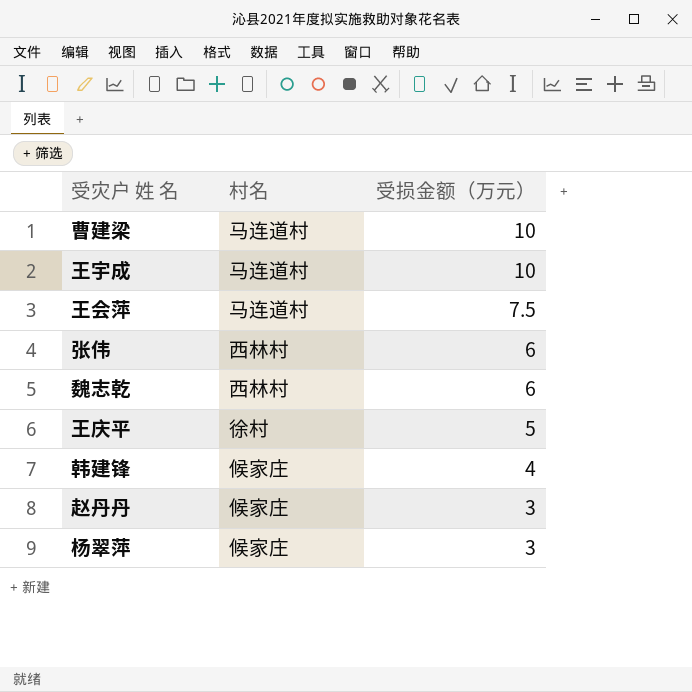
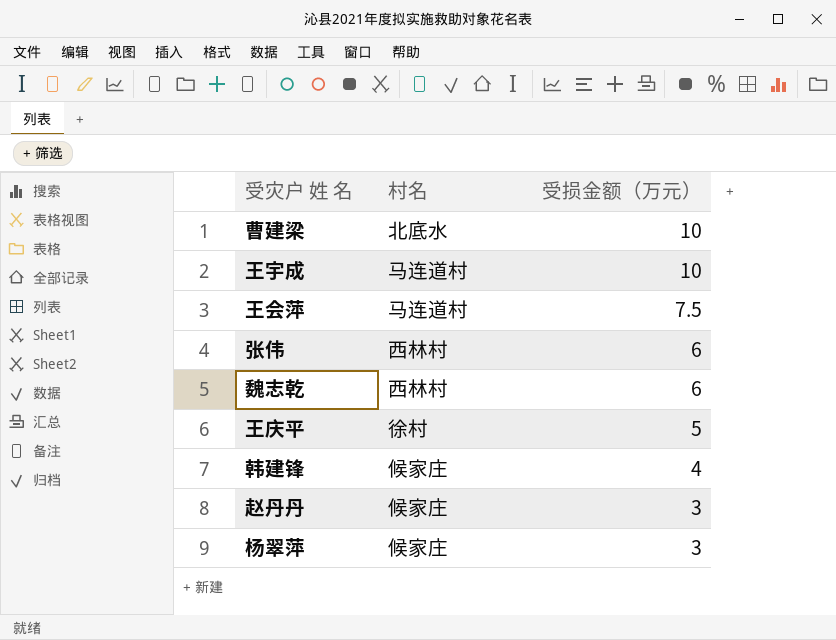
曹建梁 | 村名: 马连道村 -> 北底水

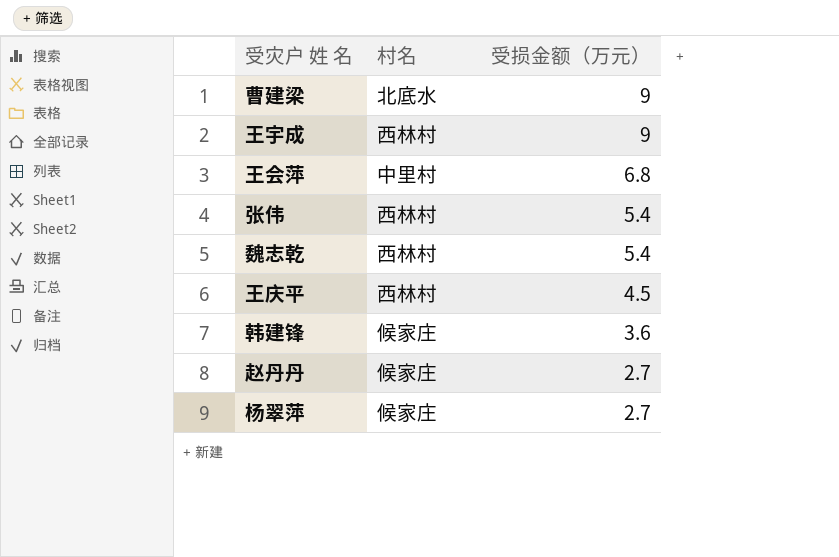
曹建梁 | 受损金额（万元）: 10 -> 9
王宇成 | 村名: 马连道村 -> 西林村
王宇成 | 受损金额（万元）: 10 -> 9
王会萍 | 村名: 马连道村 -> 中里村
王会萍 | 受损金额（万元）: 7.5 -> 6.8
张伟 | 受损金额（万元）: 6 -> 5.4
魏志乾 | 受损金额（万元）: 6 -> 5.4
王庆平 | 村名: 徐村 -> 西林村
王庆平 | 受损金额（万元）: 5 -> 4.5
韩建锋 | 受损金额（万元）: 4 -> 3.6
赵丹丹 | 受损金额（万元）: 3 -> 2.7
杨翠萍 | 受损金额（万元）: 3 -> 2.7

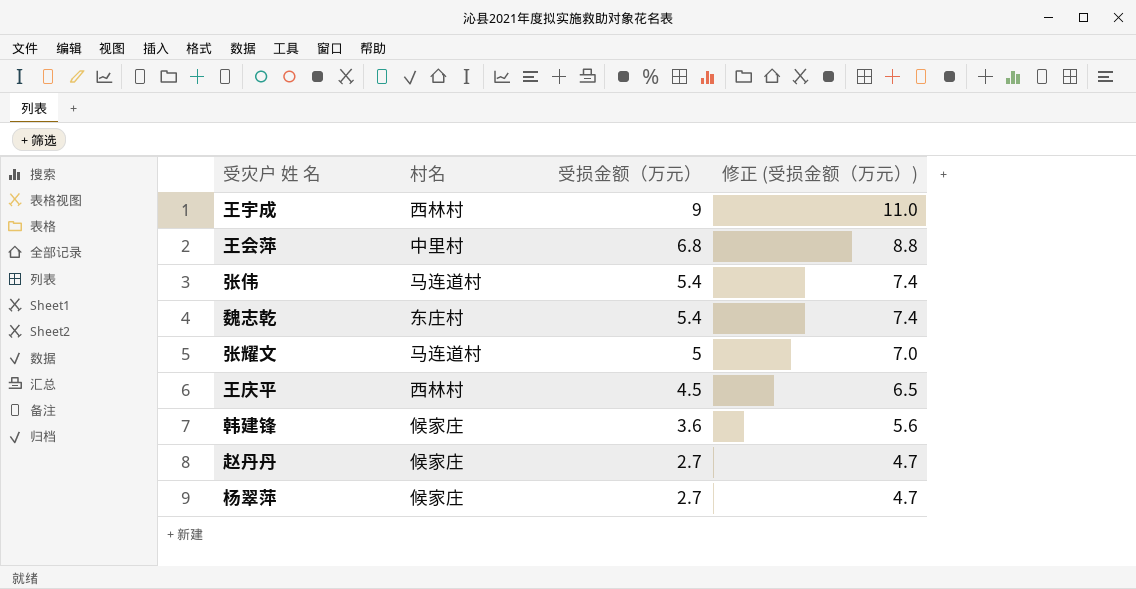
column 修正 (受损金额（万元）) | formula: none -> [受损金额（万元）] + 2
row 曹建梁: 北底水 | 9 -> none
张伟 | 村名: 西林村 -> 马连道村
魏志乾 | 村名: 西林村 -> 东庄村
row 张耀文: none -> 马连道村 | 5 | 7.0

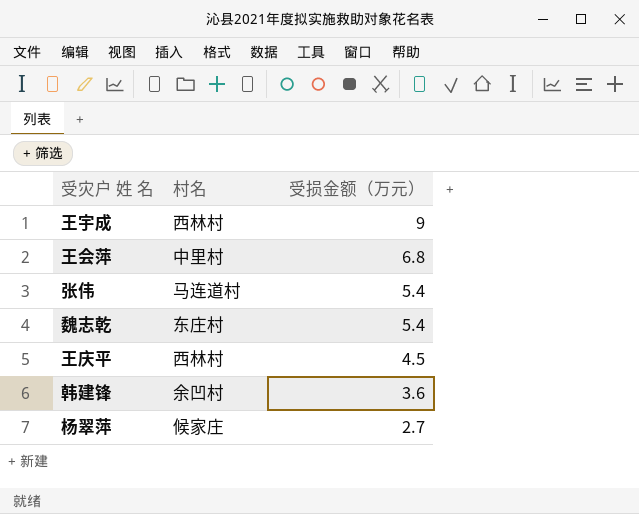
column 修正 (受损金额（万元）) | formula: [受损金额（万元）] + 2 -> none
row 张耀文: 马连道村 | 5 | 7.0 -> none
row 赵丹丹: 候家庄 | 2.7 | 4.7 -> none
韩建锋 | 村名: 候家庄 -> 余凹村

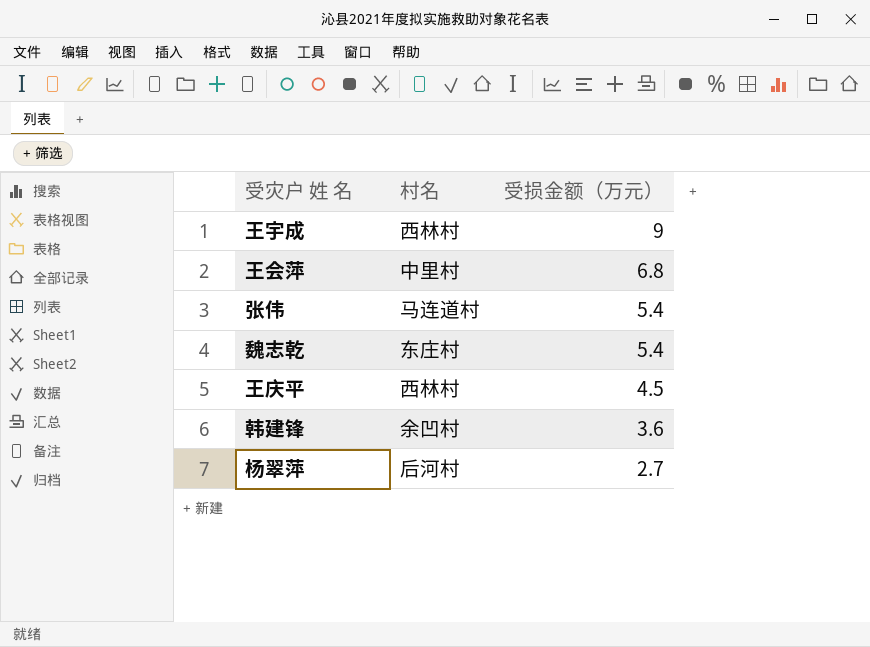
杨翠萍 | 村名: 候家庄 -> 后河村

